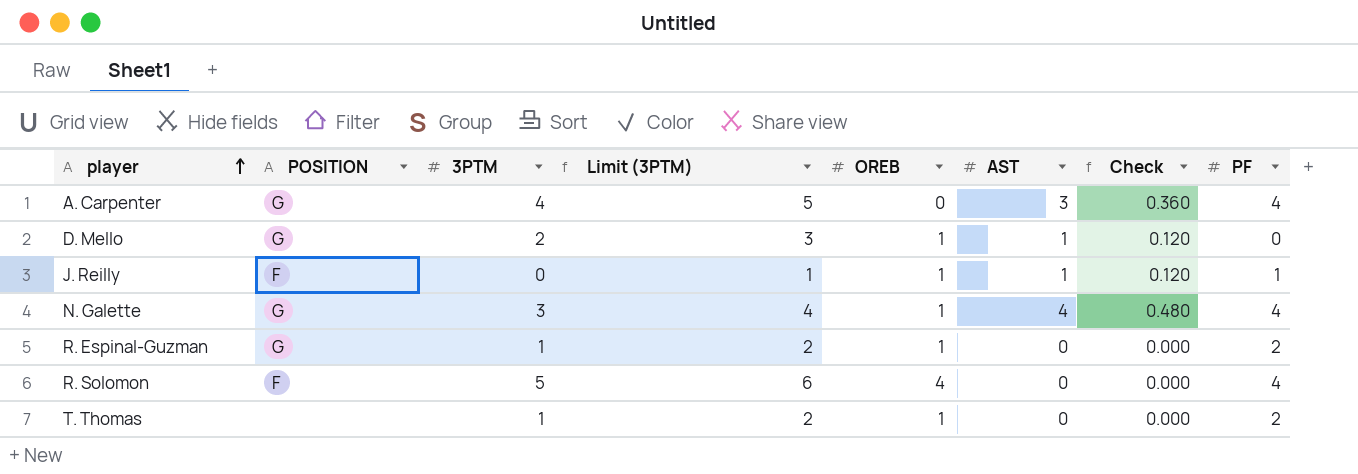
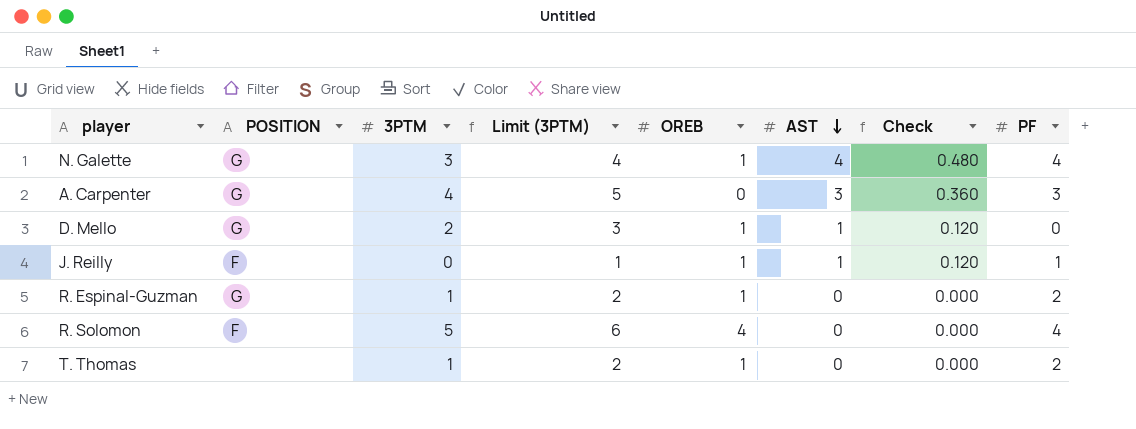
row order: player ascending -> AST descending
A. Carpenter | PF: 4 -> 3

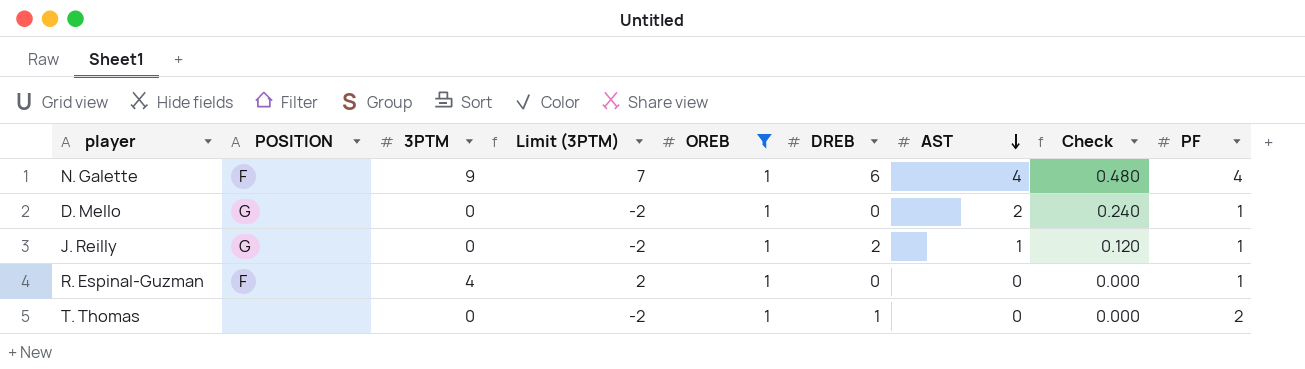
filter: none -> OREB = 1
column Limit (3PTM) | formula: [3PTM] + 1 -> [3PTM] - 2
column DREB | position: none -> 6
N. Galette | POSITION: G -> F
N. Galette | 3PTM: 3 -> 9
D. Mello | 3PTM: 2 -> 0
D. Mello | AST: 1 -> 2
D. Mello | Check: 0.120 -> 0.240
D. Mello | PF: 0 -> 1
J. Reilly | POSITION: F -> G
R. Espinal-Guzman | POSITION: G -> F
R. Espinal-Guzman | 3PTM: 1 -> 4
R. Espinal-Guzman | PF: 2 -> 1
T. Thomas | 3PTM: 1 -> 0

